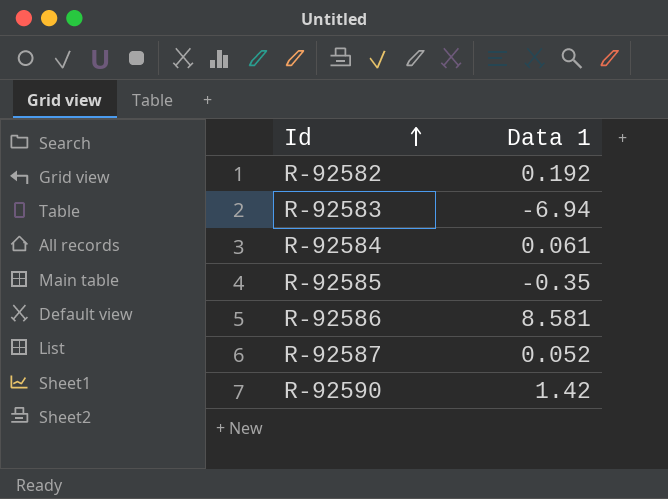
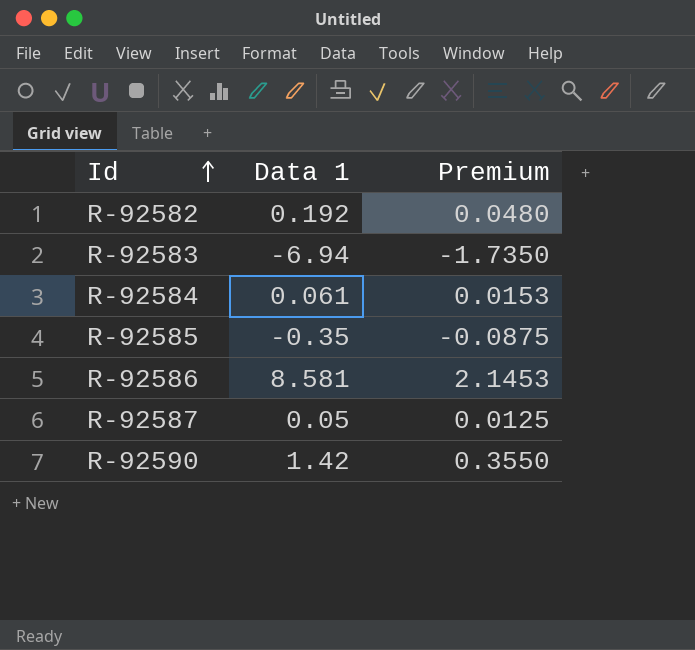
column Premium | formula: none -> [Data 1] * 0.25
R-92587 | Data 1: 0.052 -> 0.05

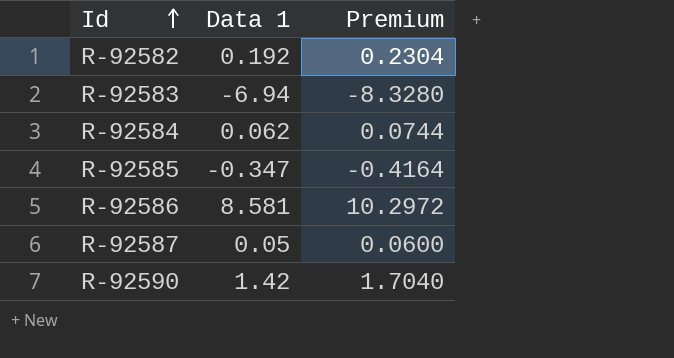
column Premium | formula: [Data 1] * 0.25 -> [Data 1] * 1.2
R-92584 | Data 1: 0.061 -> 0.062
R-92585 | Data 1: -0.35 -> -0.347

